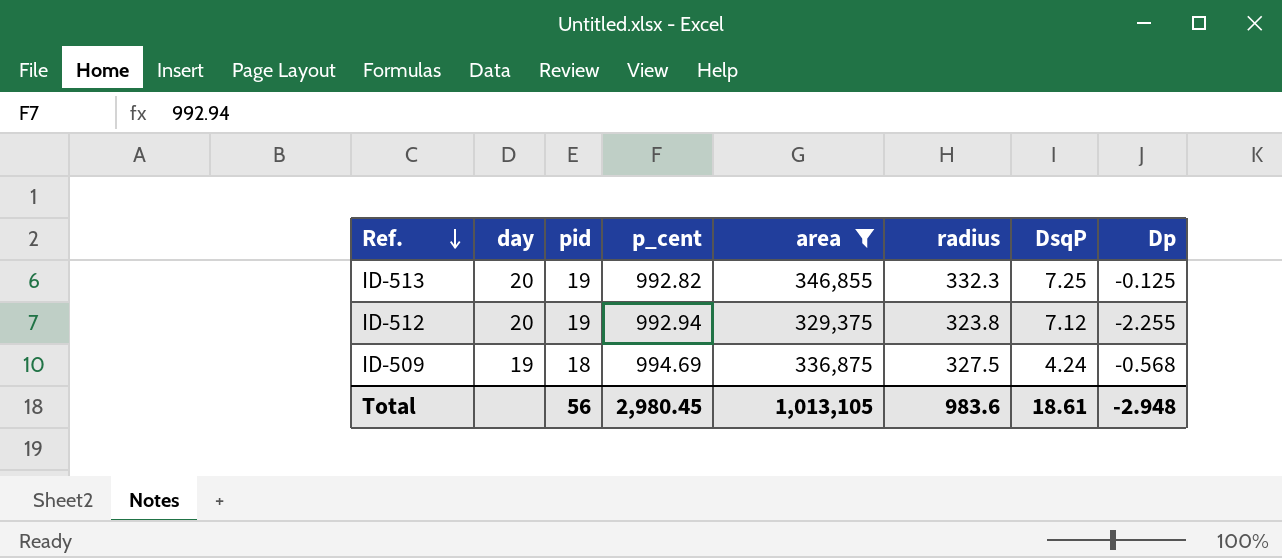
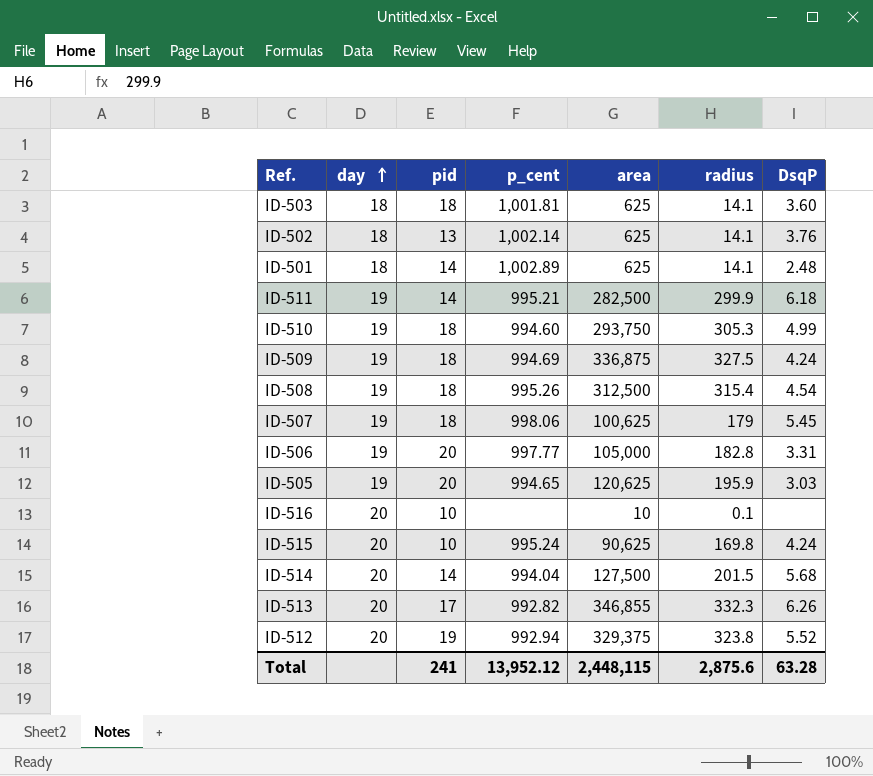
filter: area >= 329,375 -> none
row order: Ref. descending -> day ascending
column Dp | position: 8 -> none
ID-513 | pid: 19 -> 17
ID-513 | DsqP: 7.25 -> 6.26
ID-512 | DsqP: 7.12 -> 5.52
Total | pid: 56 -> 241
Total | p_cent: 2,980.45 -> 13,952.12
Total | area: 1,013,105 -> 2,448,115
Total | radius: 983.6 -> 2,875.6
Total | DsqP: 18.61 -> 63.28

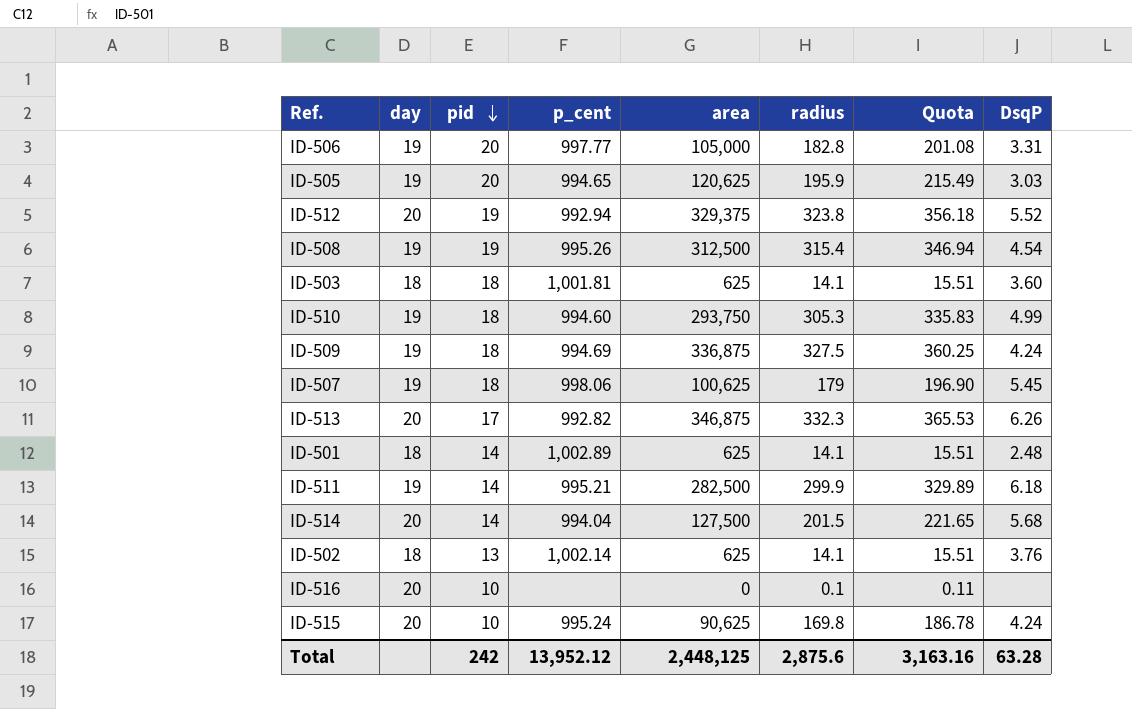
row order: day ascending -> pid descending
column Quota | formula: none -> [radius] * 1.1
ID-508 | pid: 18 -> 19
ID-513 | area: 346,855 -> 346,875
ID-516 | area: 10 -> 0
Total | pid: 241 -> 242
Total | area: 2,448,115 -> 2,448,125

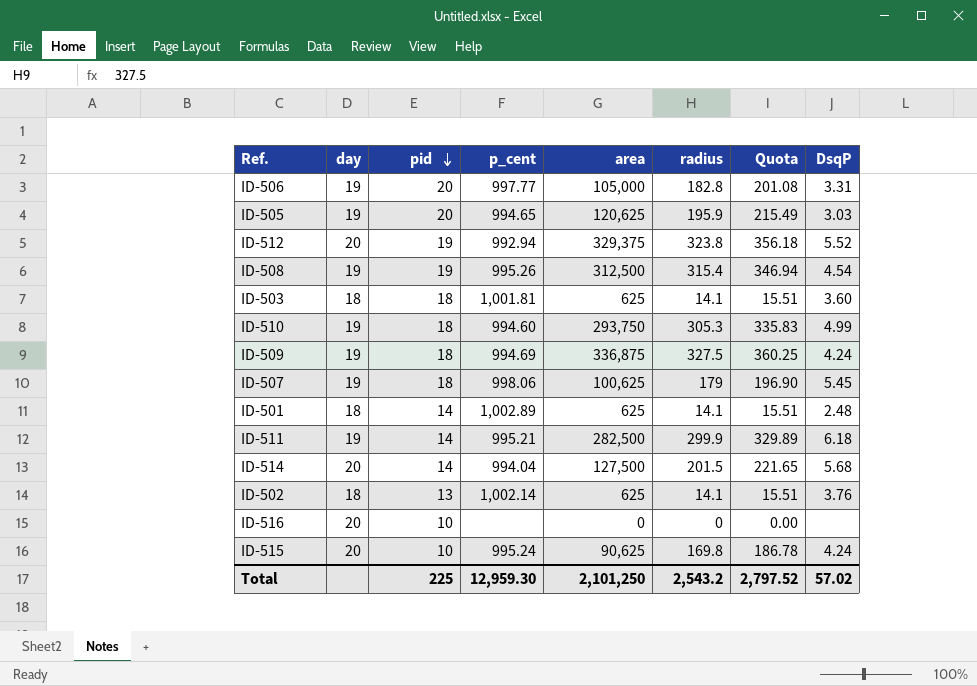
row ID-513: 20 | 17 | 992.82 | 346,875 | 332.3 | 365.53 | 6.26 -> none
ID-516 | radius: 0.1 -> 0
ID-516 | Quota: 0.11 -> 0.00
Total | pid: 242 -> 225
Total | p_cent: 13,952.12 -> 12,959.30
Total | area: 2,448,125 -> 2,101,250
Total | radius: 2,875.6 -> 2,543.2
Total | Quota: 3,163.16 -> 2,797.52
Total | DsqP: 63.28 -> 57.02

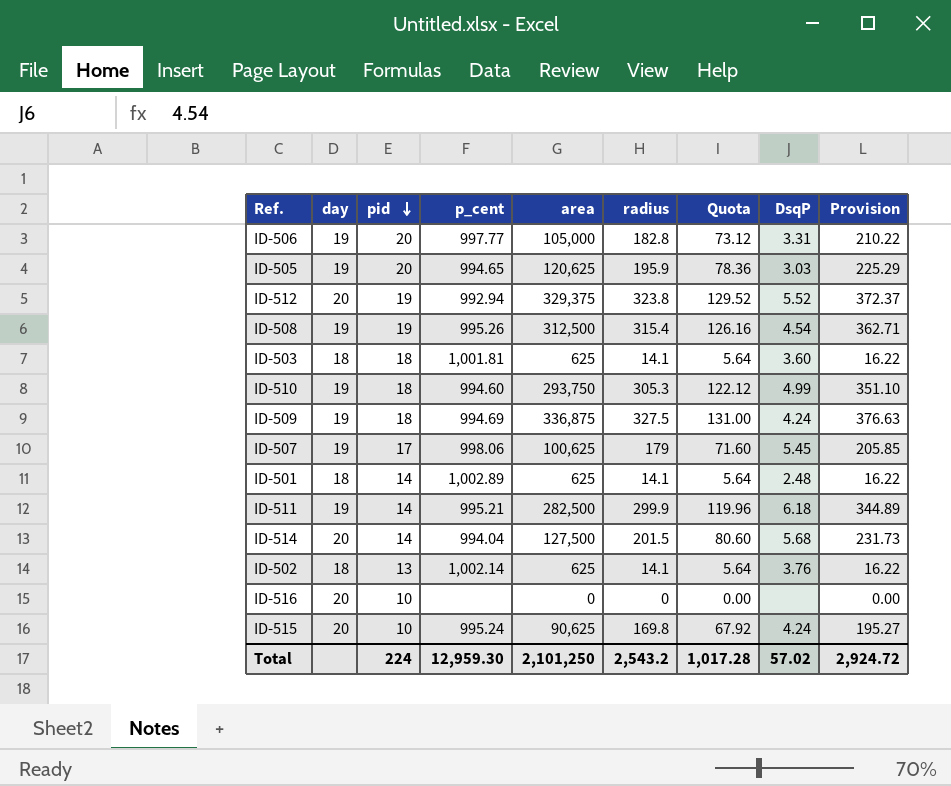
column Quota | formula: [radius] * 1.1 -> [radius] * 0.4
column Provision | formula: none -> [radius] * 1.15
ID-507 | pid: 18 -> 17
Total | pid: 225 -> 224
Total | Quota: 2,797.52 -> 1,017.28

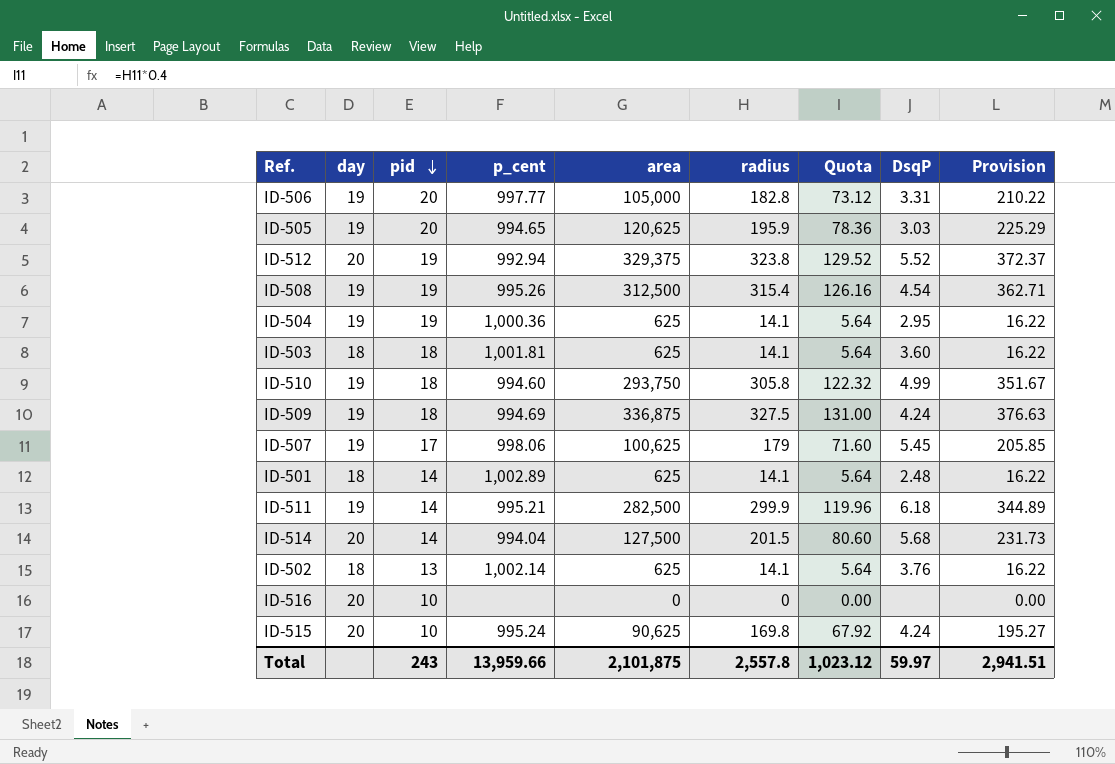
row ID-504: none -> 19 | 19 | 1,000.36 | 625 | 14.1 | 5.64 | 2.95 | 16.22
ID-510 | radius: 305.3 -> 305.8
ID-510 | Quota: 122.12 -> 122.32
ID-510 | Provision: 351.10 -> 351.67
Total | pid: 224 -> 243
Total | p_cent: 12,959.30 -> 13,959.66
Total | area: 2,101,250 -> 2,101,875
Total | radius: 2,543.2 -> 2,557.8
Total | Quota: 1,017.28 -> 1,023.12
Total | DsqP: 57.02 -> 59.97
Total | Provision: 2,924.72 -> 2,941.51

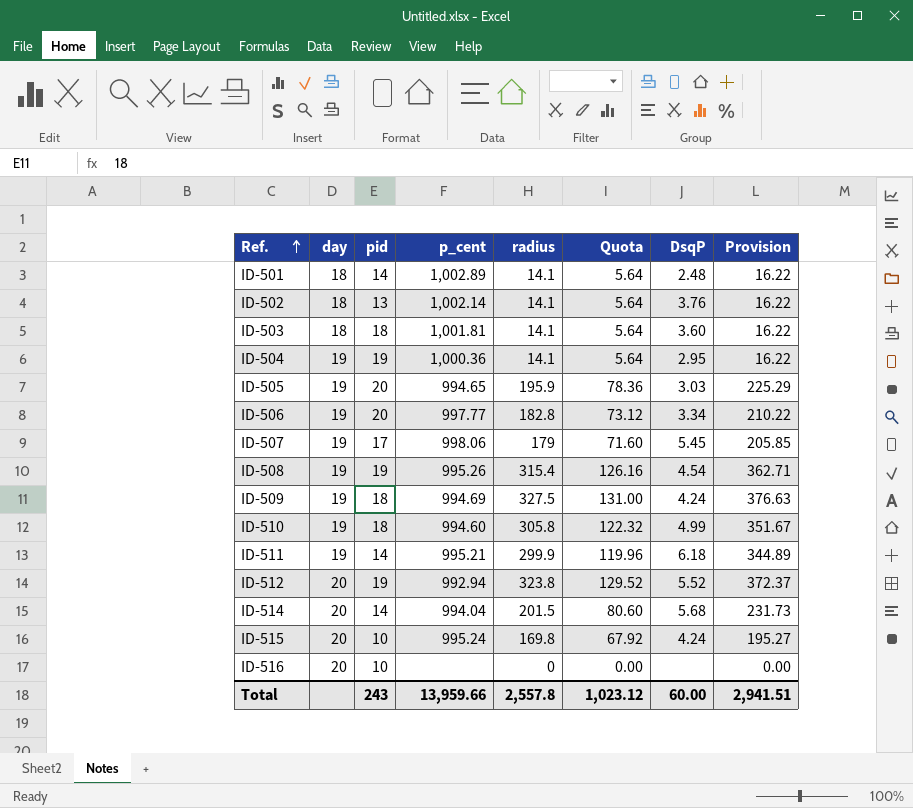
row order: pid descending -> Ref. ascending
column area | position: 5 -> none
ID-506 | DsqP: 3.31 -> 3.34
Total | DsqP: 59.97 -> 60.00

